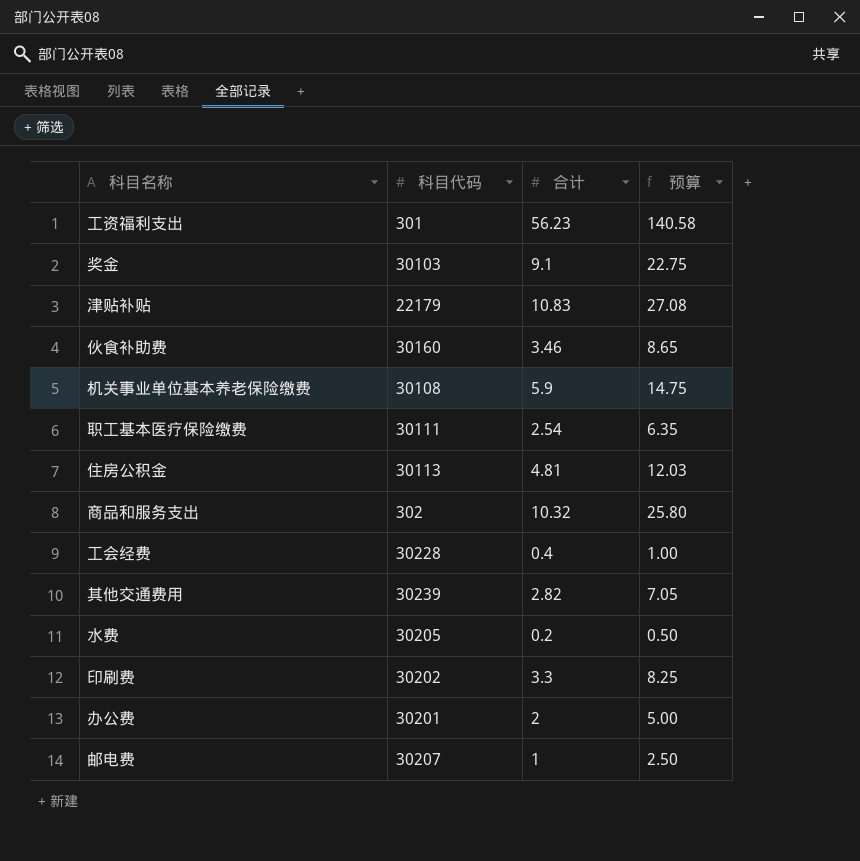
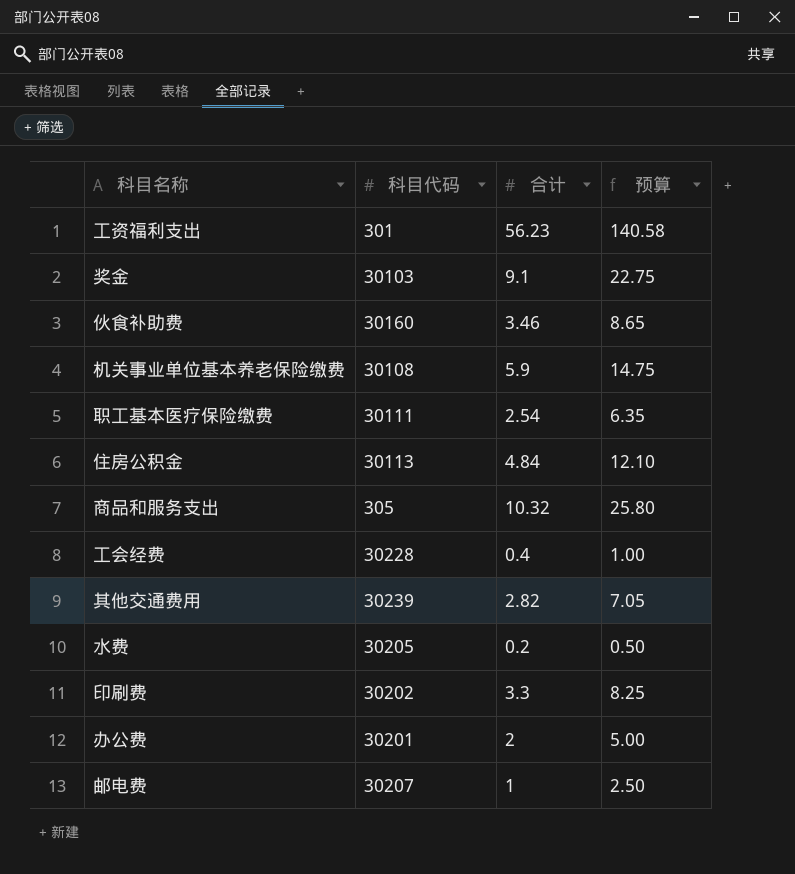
row 津贴补贴: 22179 | 10.83 | 27.08 -> none
住房公积金 | 合计: 4.81 -> 4.84
住房公积金 | 预算: 12.03 -> 12.10
商品和服务支出 | 科目代码: 302 -> 305

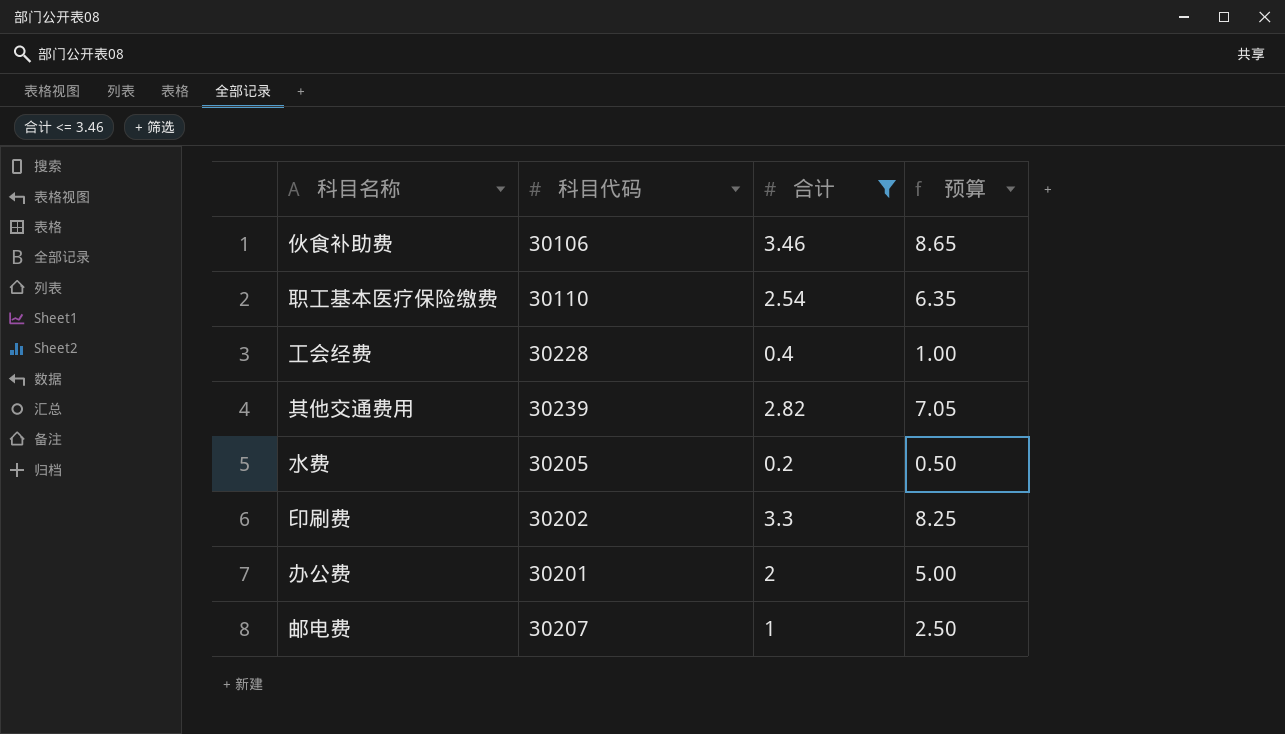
filter: none -> 合计 <= 3.46
伙食补助费 | 科目代码: 30160 -> 30106
职工基本医疗保险缴费 | 科目代码: 30111 -> 30110

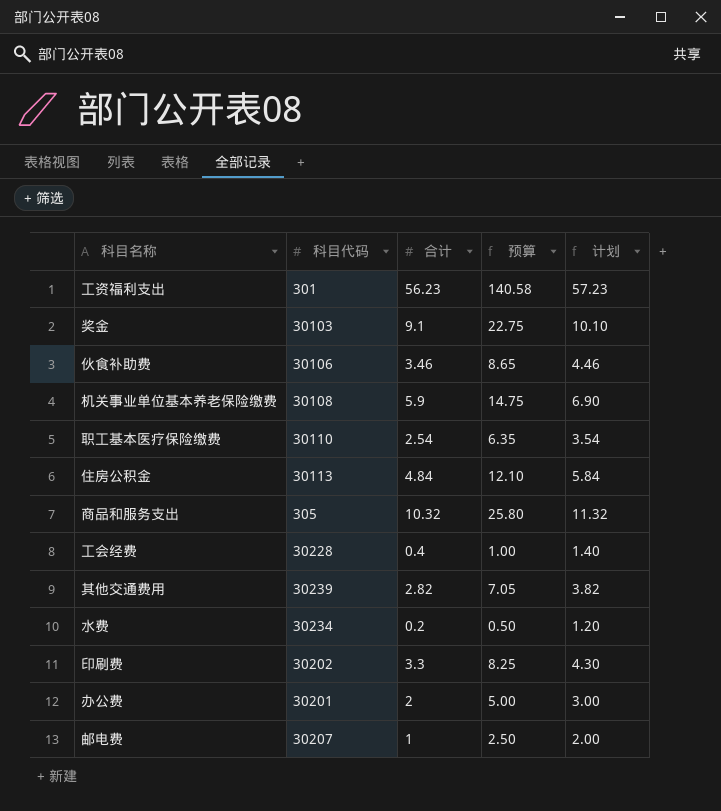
filter: 合计 <= 3.46 -> none
column 计划 | formula: none -> [合计] + 1
水费 | 科目代码: 30205 -> 30234

